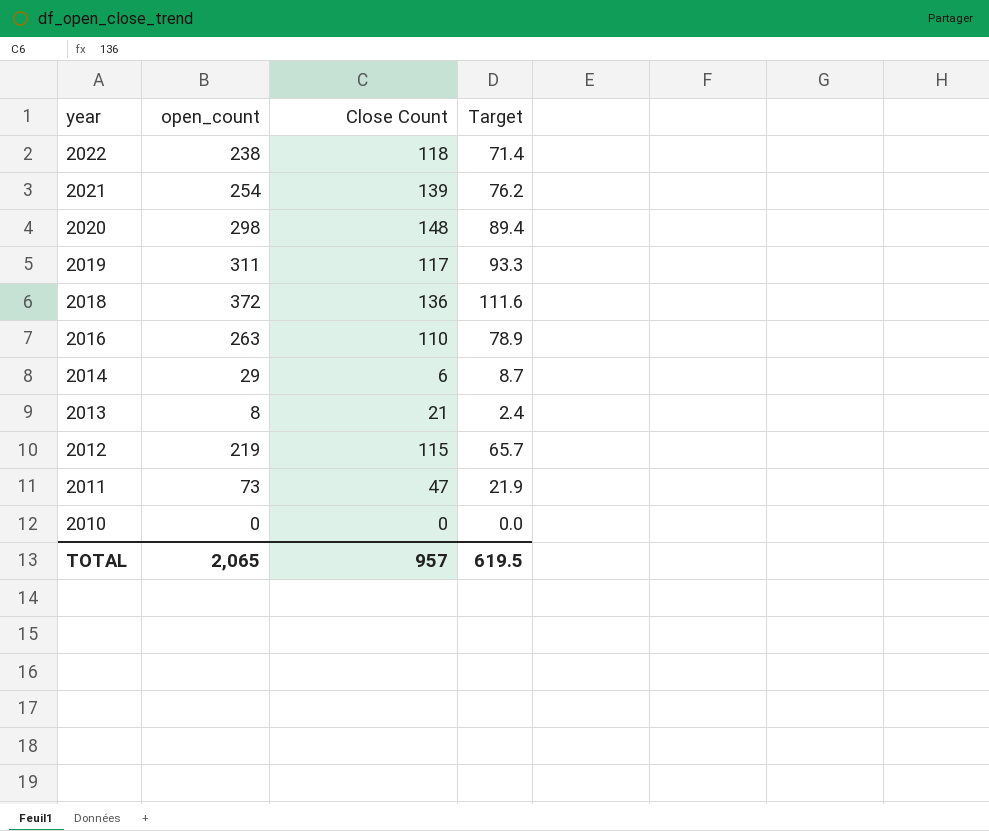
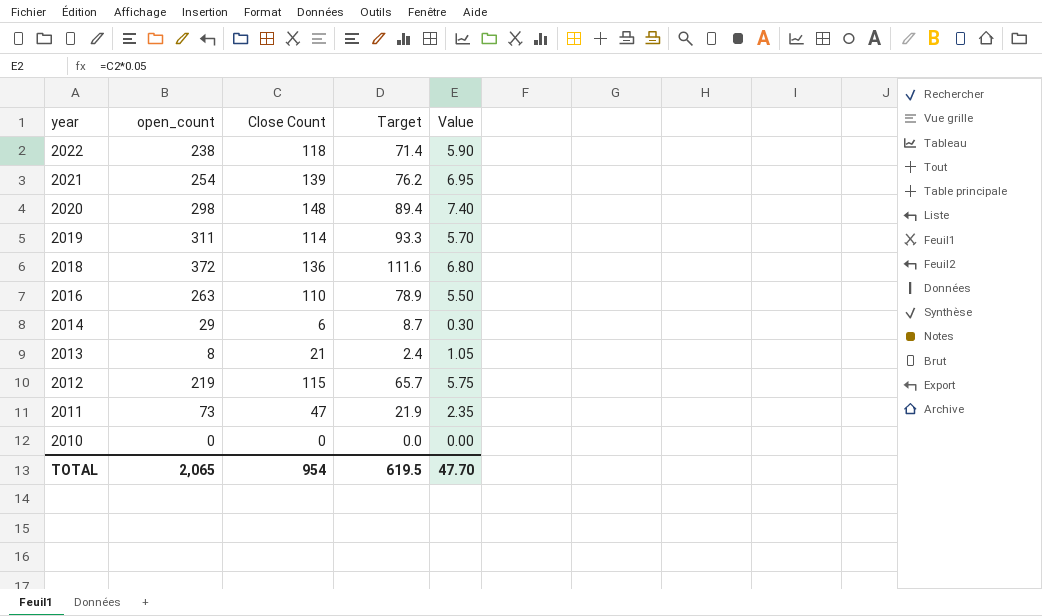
column Value | formula: none -> [Close Count] * 0.05
2019 | Close Count: 117 -> 114
TOTAL | Close Count: 957 -> 954

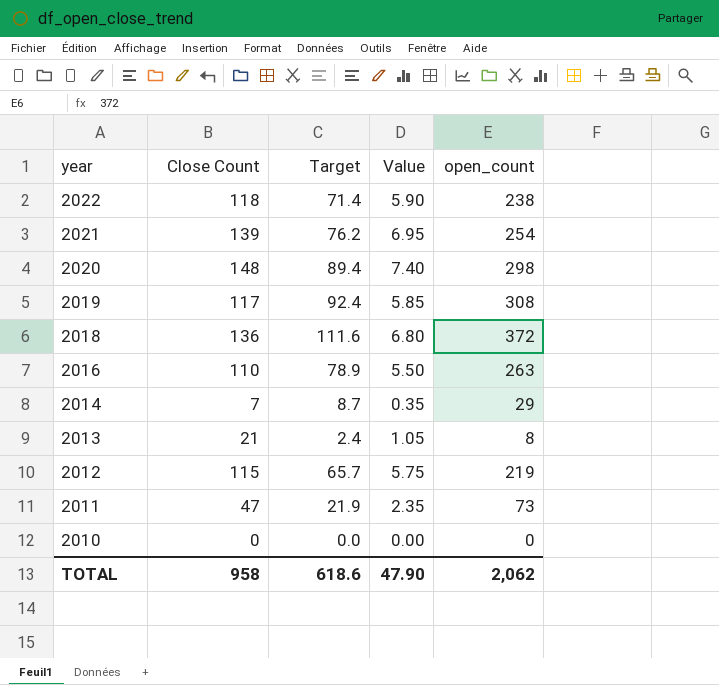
column open_count | position: 2 -> 5
2019 | Close Count: 114 -> 117
2019 | Target: 93.3 -> 92.4
2019 | Value: 5.70 -> 5.85
2019 | open_count: 311 -> 308
2014 | Close Count: 6 -> 7
2014 | Value: 0.30 -> 0.35
TOTAL | Close Count: 954 -> 958
TOTAL | Target: 619.5 -> 618.6
TOTAL | Value: 47.70 -> 47.90
TOTAL | open_count: 2,065 -> 2,062

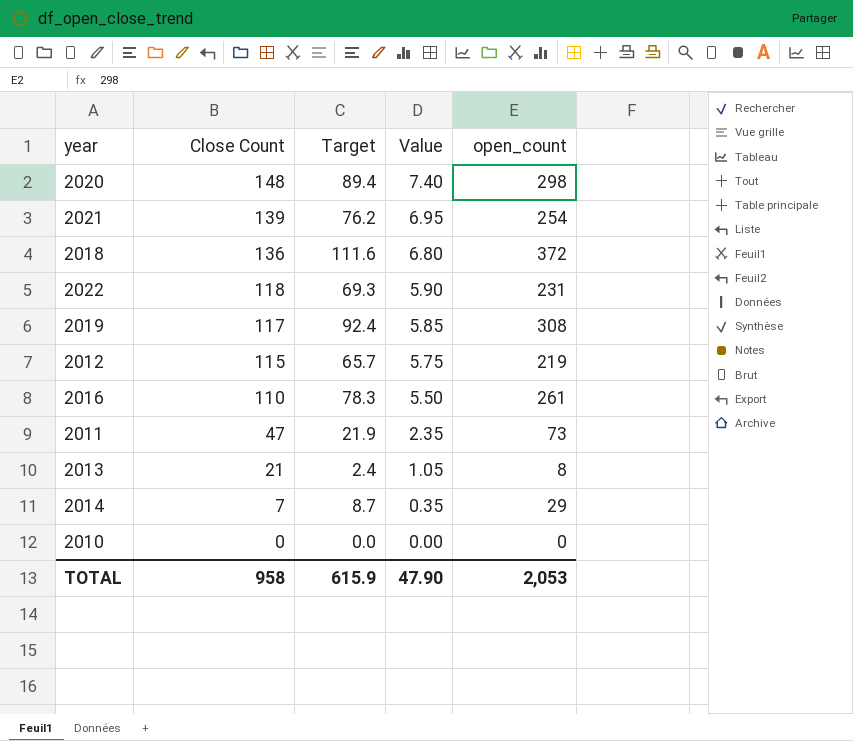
row order: year descending -> Close Count descending
2022 | Target: 71.4 -> 69.3
2022 | open_count: 238 -> 231
2016 | Target: 78.9 -> 78.3
2016 | open_count: 263 -> 261
TOTAL | Target: 618.6 -> 615.9
TOTAL | open_count: 2,062 -> 2,053

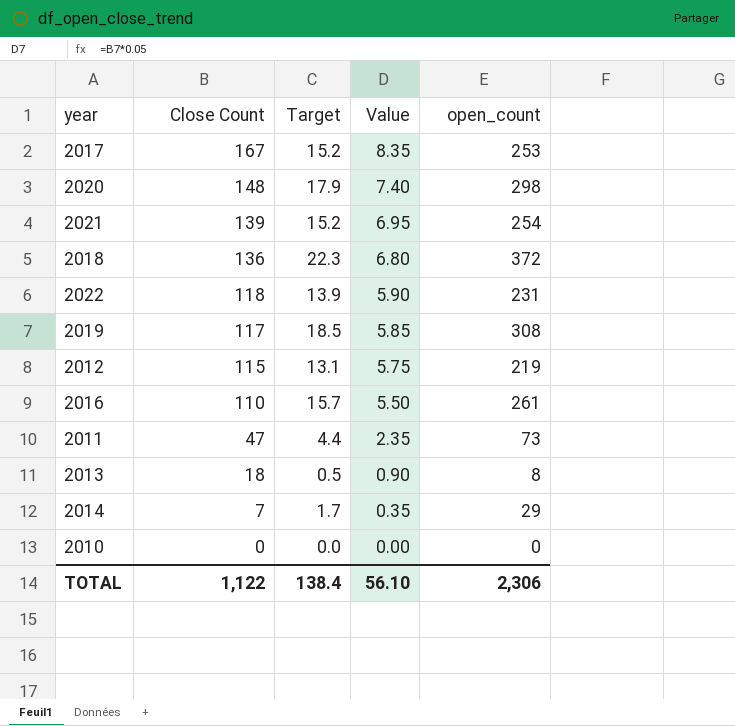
column Target | formula: [open_count] * 0.3 -> [open_count] * 0.06
row 2017: none -> 167 | 15.2 | 8.35 | 253
2013 | Close Count: 21 -> 18
2013 | Value: 1.05 -> 0.90
TOTAL | Close Count: 958 -> 1,122
TOTAL | Target: 615.9 -> 138.4
TOTAL | Value: 47.90 -> 56.10
TOTAL | open_count: 2,053 -> 2,306

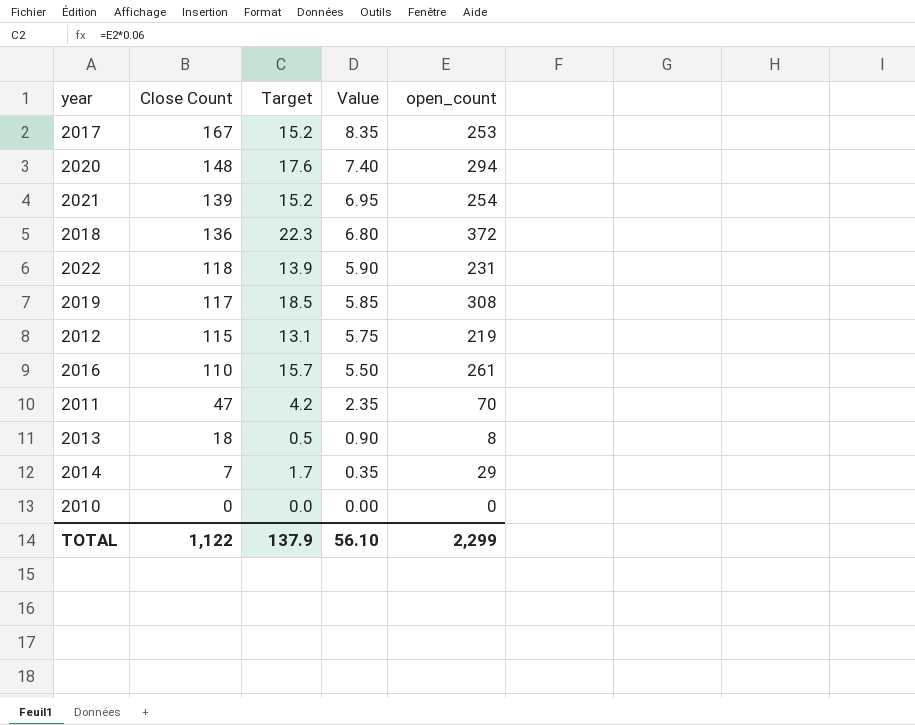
2020 | Target: 17.9 -> 17.6
2020 | open_count: 298 -> 294
2011 | Target: 4.4 -> 4.2
2011 | open_count: 73 -> 70
TOTAL | Target: 138.4 -> 137.9
TOTAL | open_count: 2,306 -> 2,299

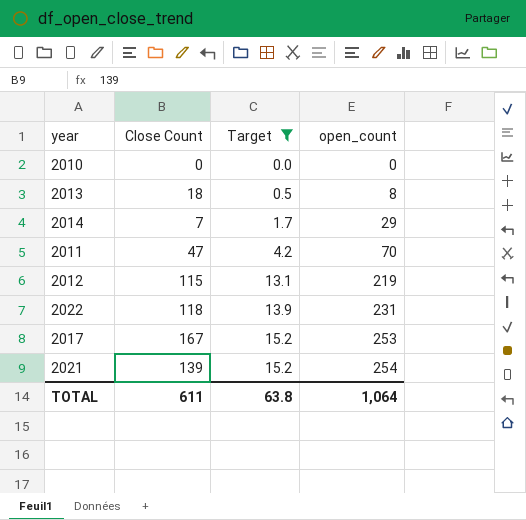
filter: none -> Target <= 15.2
row order: Close Count descending -> Target ascending
column Value | formula: [Close Count] * 0.05 -> none
TOTAL | Close Count: 1,122 -> 611
TOTAL | Target: 137.9 -> 63.8
TOTAL | open_count: 2,299 -> 1,064

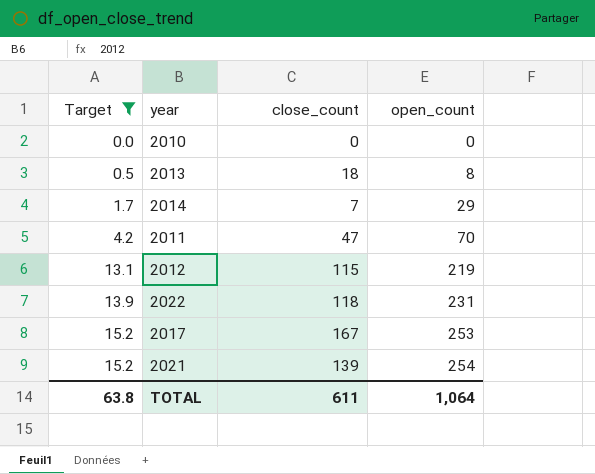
column Target | position: 3 -> 1
column name: Close Count -> close_count

